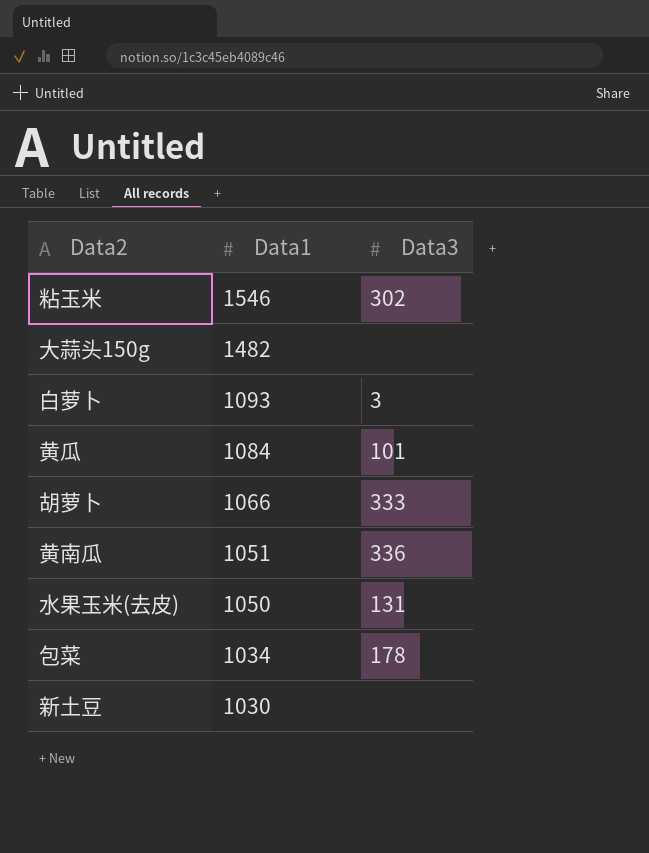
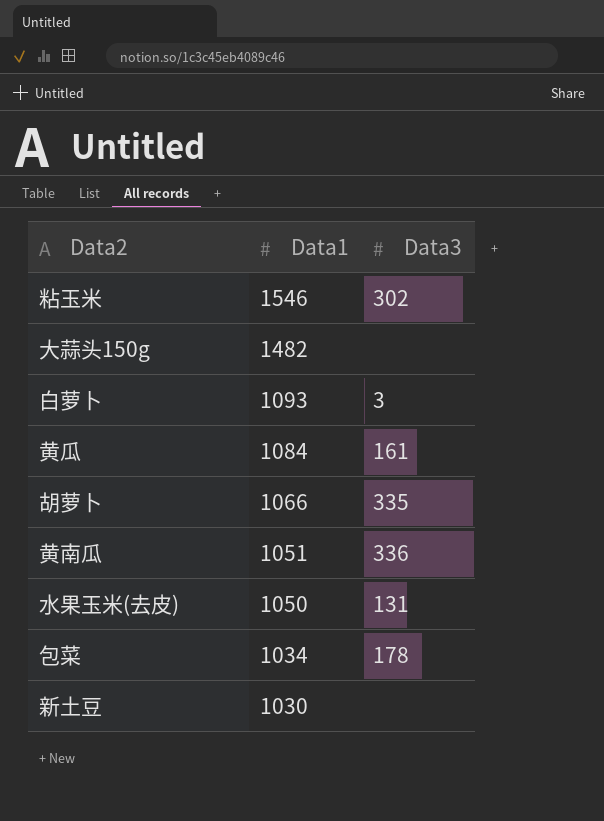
黄瓜 | Data3: 101 -> 161
胡萝卜 | Data3: 333 -> 335

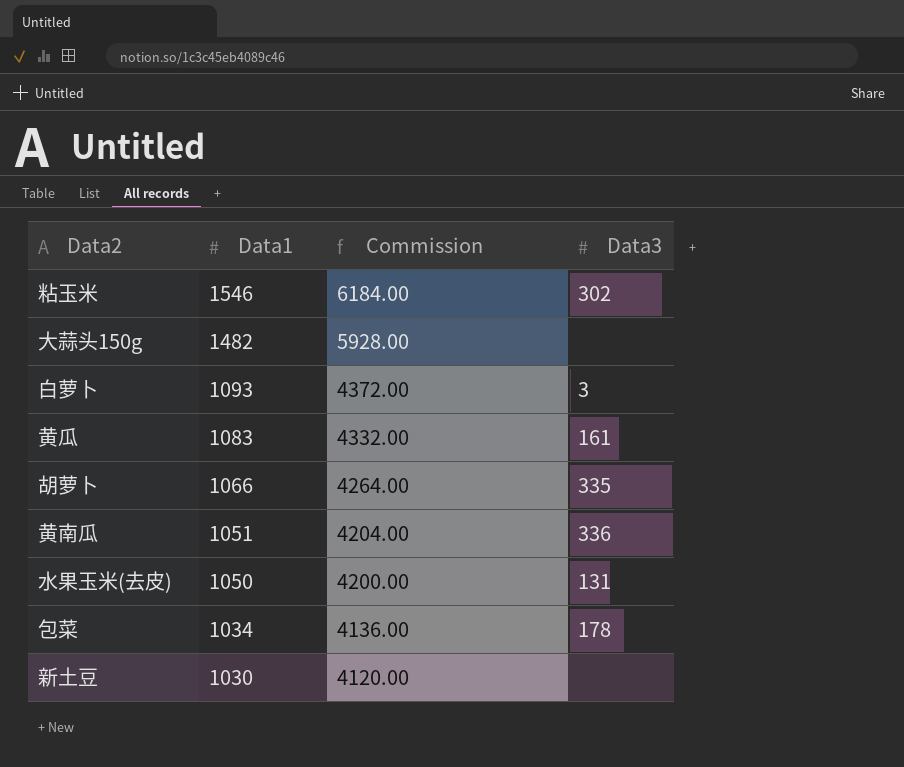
column Commission | formula: none -> [Data1] * 4
黄瓜 | Data1: 1084 -> 1083

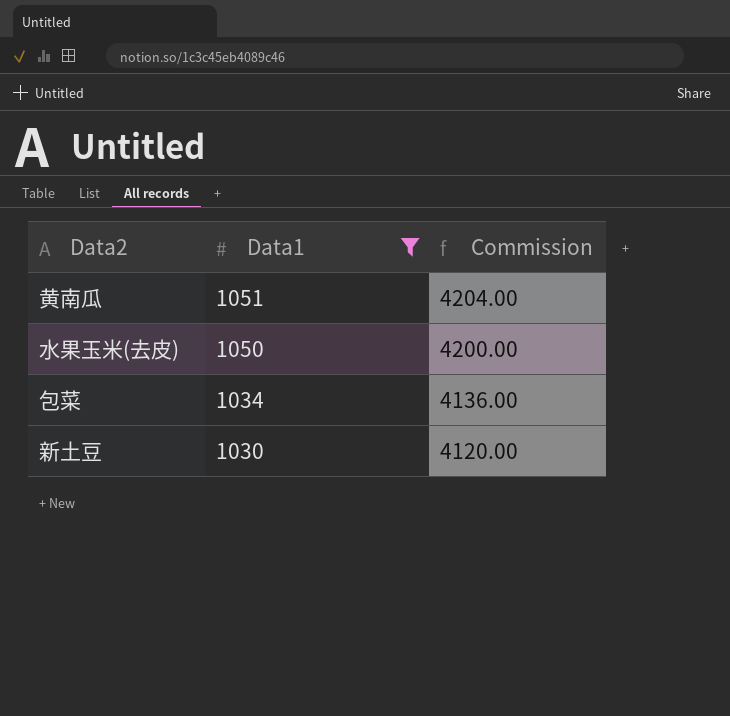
filter: none -> Data1 <= 1051
column Data3 | position: 4 -> none

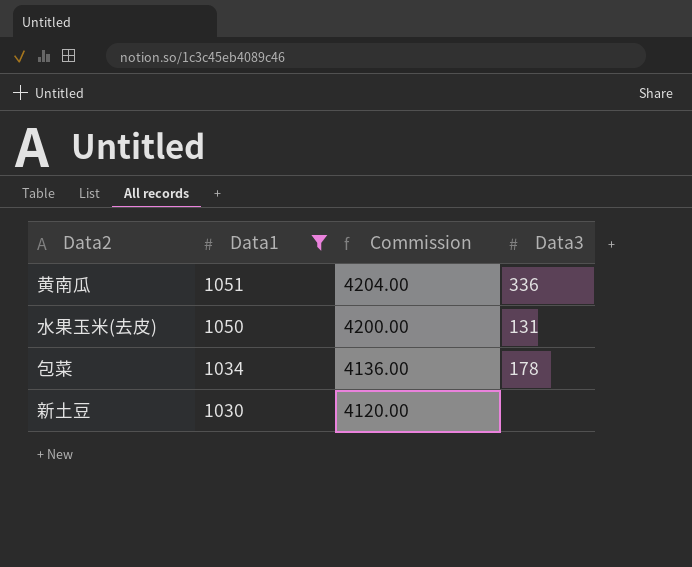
column Data3 | position: none -> 4

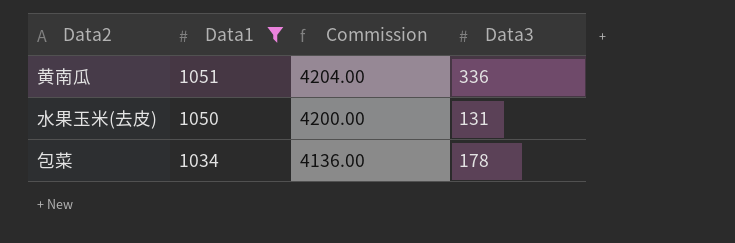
row 新土豆: 1030 | 4120.00 | none -> none

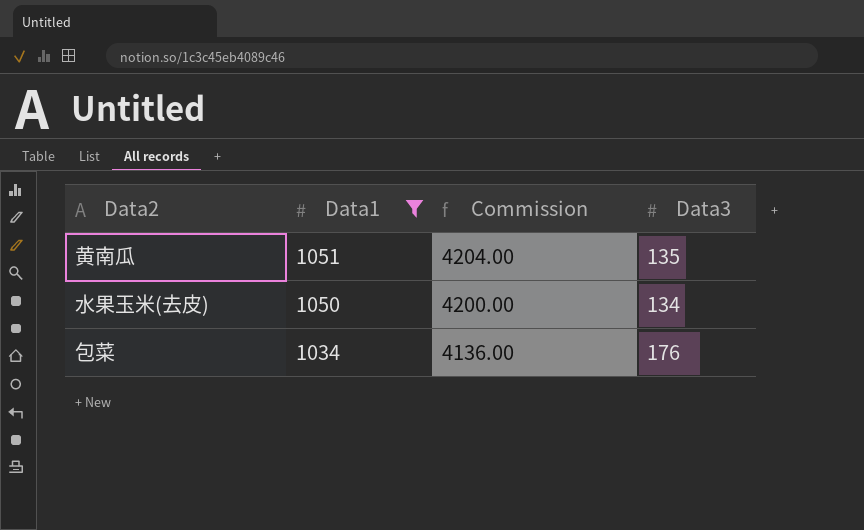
黄南瓜 | Data3: 336 -> 135
水果玉米(去皮) | Data3: 131 -> 134
包菜 | Data3: 178 -> 176

